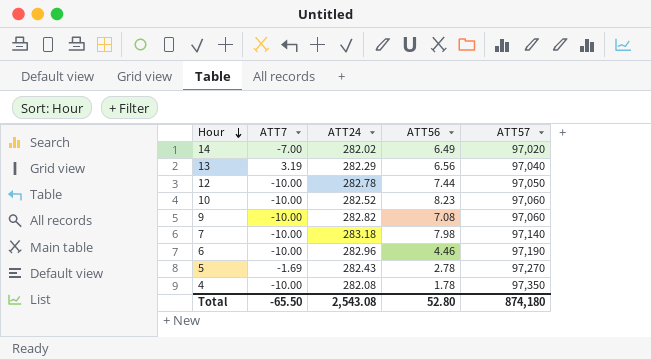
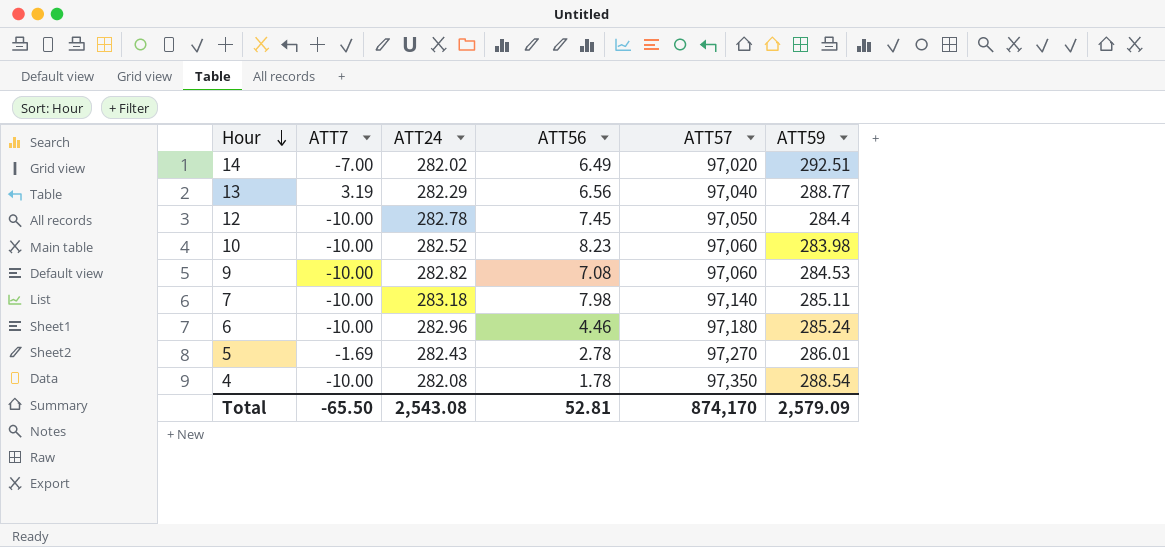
column ATT59 | position: none -> 6
12 | ATT56: 7.44 -> 7.45
6 | ATT57: 97,190 -> 97,180
Total | ATT56: 52.80 -> 52.81
Total | ATT57: 874,180 -> 874,170

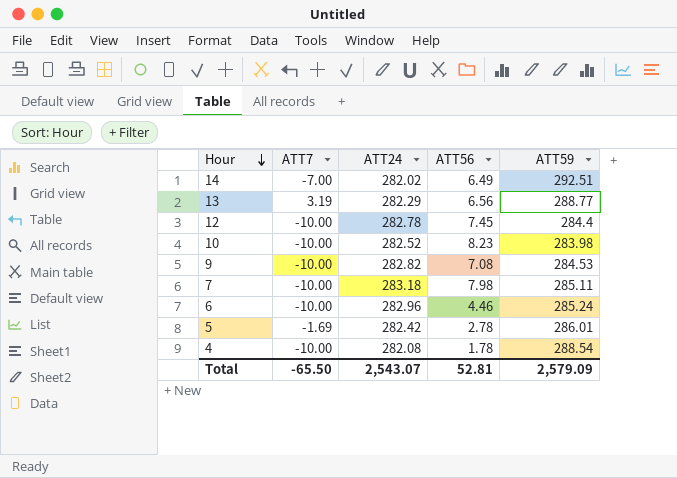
column ATT57 | position: 5 -> none
5 | ATT24: 282.43 -> 282.42
Total | ATT24: 2,543.08 -> 2,543.07

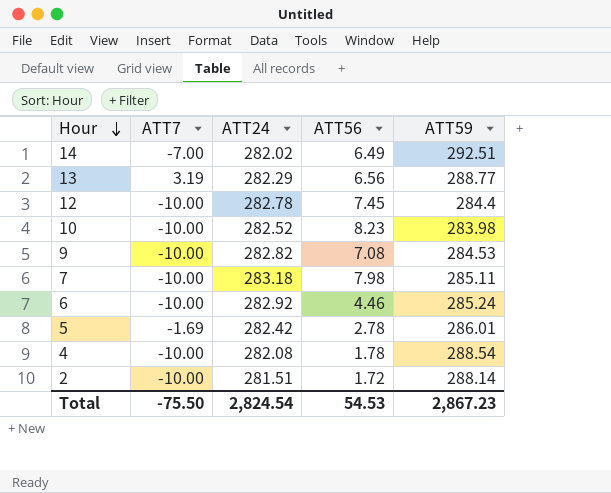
6 | ATT24: 282.96 -> 282.92
row 2: none -> -10.00 | 281.51 | 1.72 | 288.14
Total | ATT7: -65.50 -> -75.50
Total | ATT24: 2,543.07 -> 2,824.54
Total | ATT56: 52.81 -> 54.53
Total | ATT59: 2,579.09 -> 2,867.23

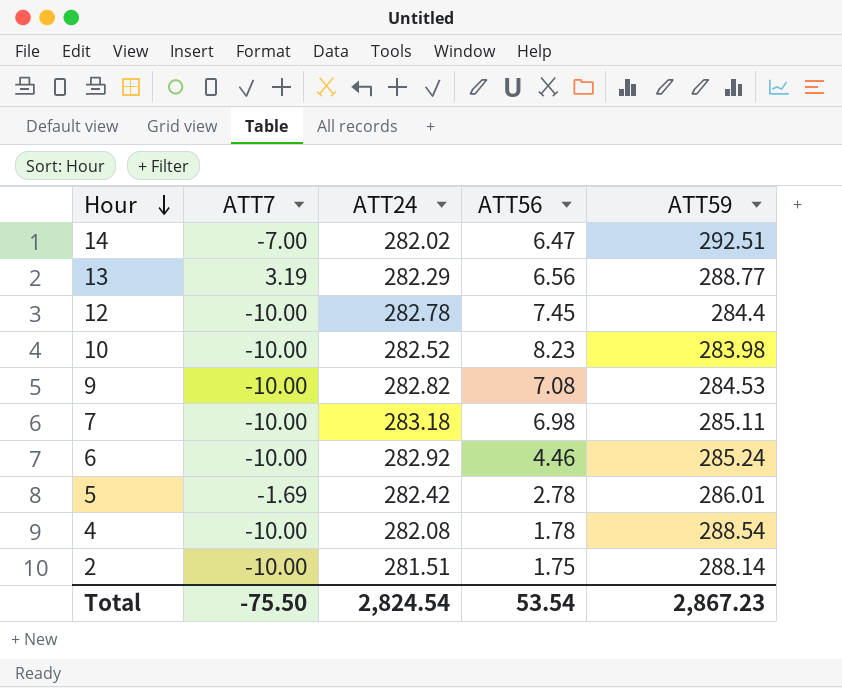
14 | ATT56: 6.49 -> 6.47
7 | ATT56: 7.98 -> 6.98
2 | ATT56: 1.72 -> 1.75
Total | ATT56: 54.53 -> 53.54

